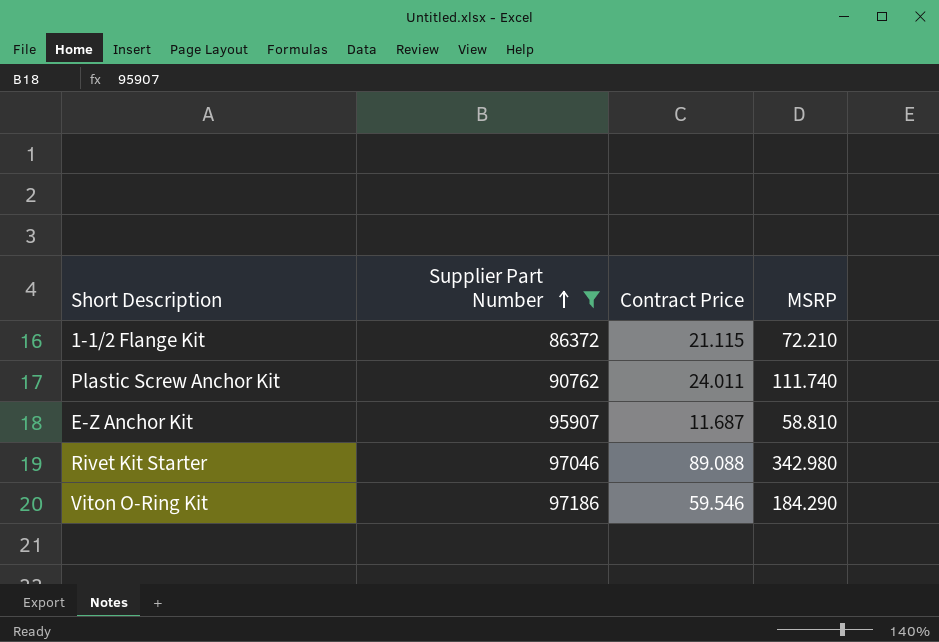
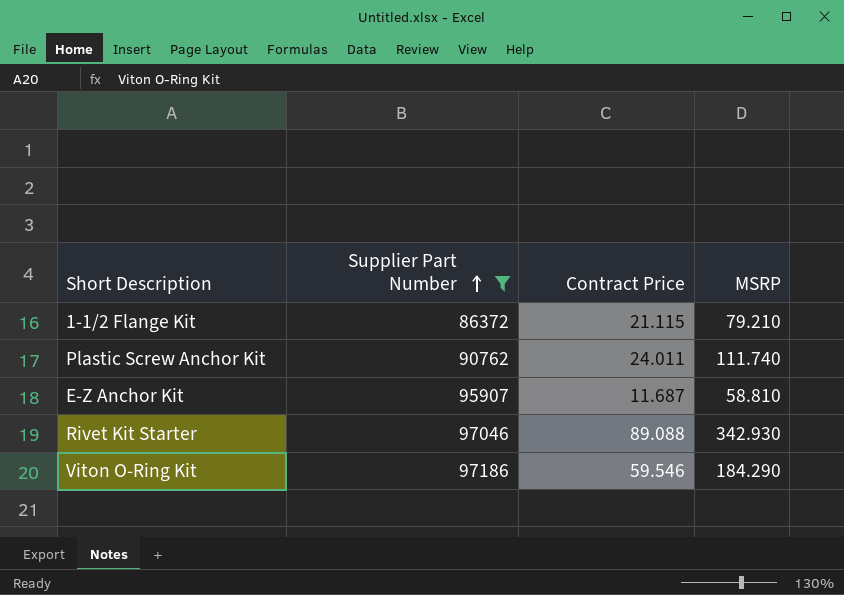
1-1/2 Flange Kit | MSRP: 72.210 -> 79.210
Rivet Kit Starter | MSRP: 342.980 -> 342.930

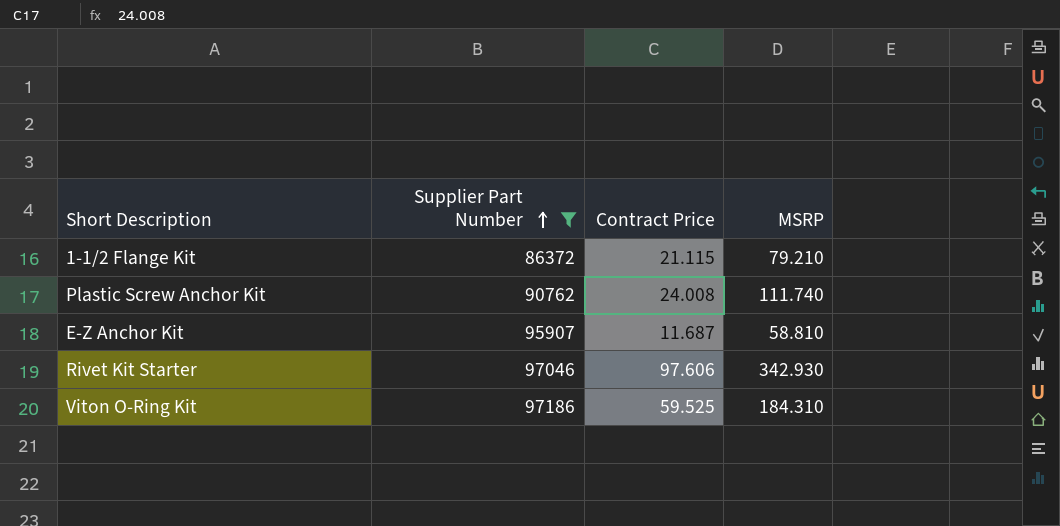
Plastic Screw Anchor Kit | Contract Price: 24.011 -> 24.008
Rivet Kit Starter | Contract Price: 89.088 -> 97.606
Viton O-Ring Kit | Contract Price: 59.546 -> 59.525
Viton O-Ring Kit | MSRP: 184.290 -> 184.310

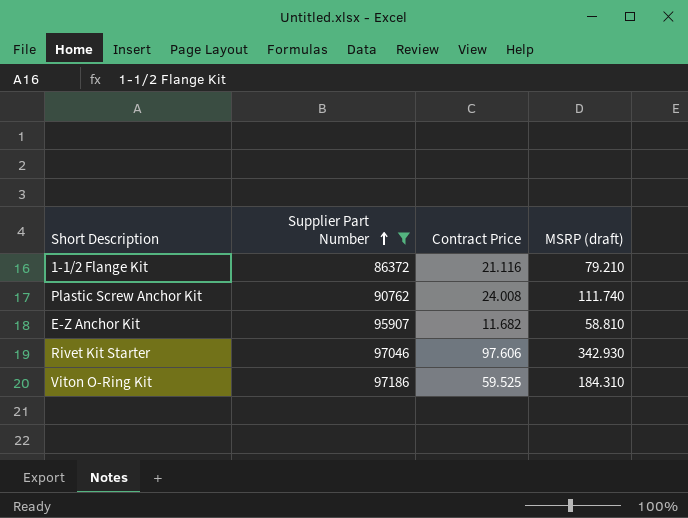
column name: MSRP -> MSRP (draft)
1-1/2 Flange Kit | Contract Price: 21.115 -> 21.116
E-Z Anchor Kit | Contract Price: 11.687 -> 11.682

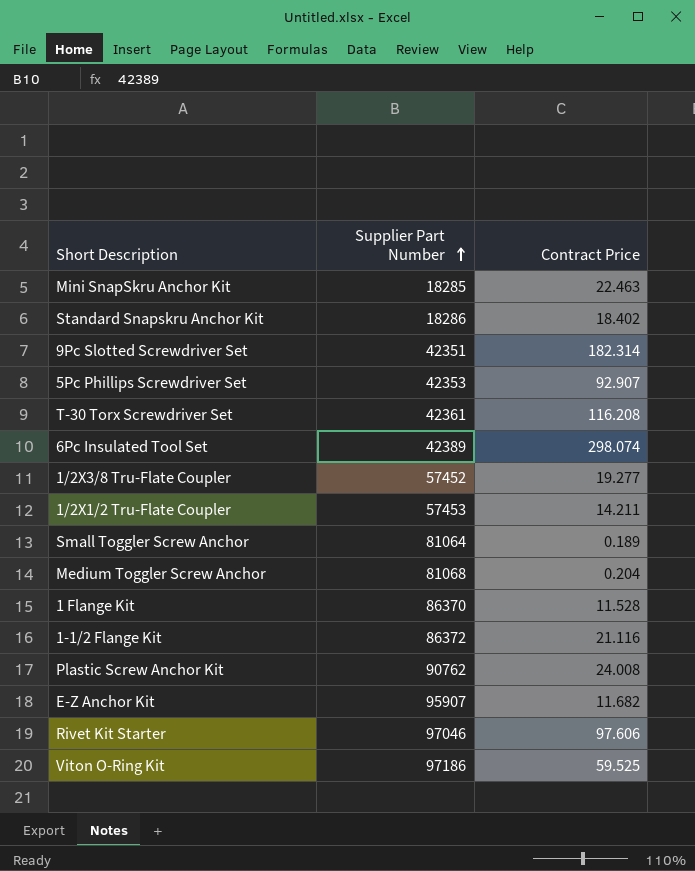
filter: Supplier Part Number >= 86372 -> none
column MSRP (draft) | position: 4 -> none

